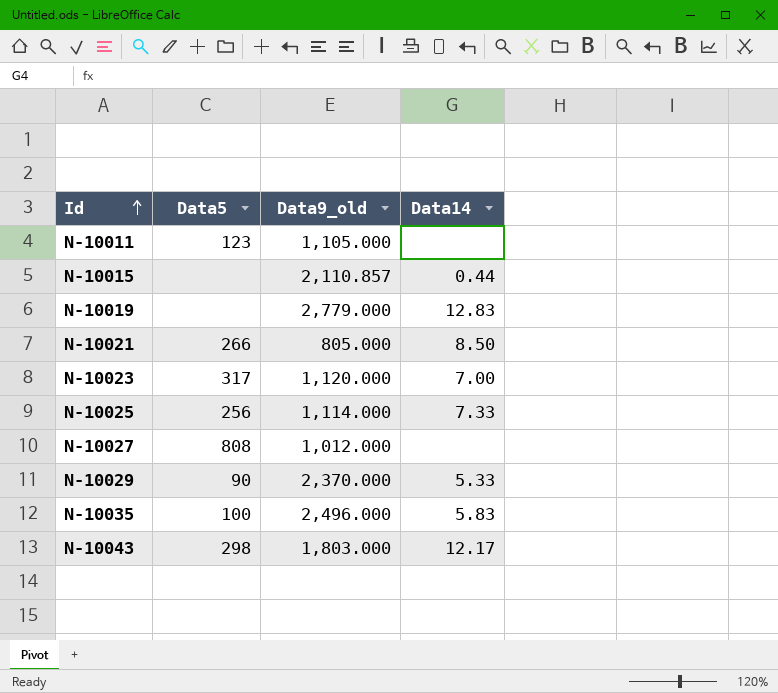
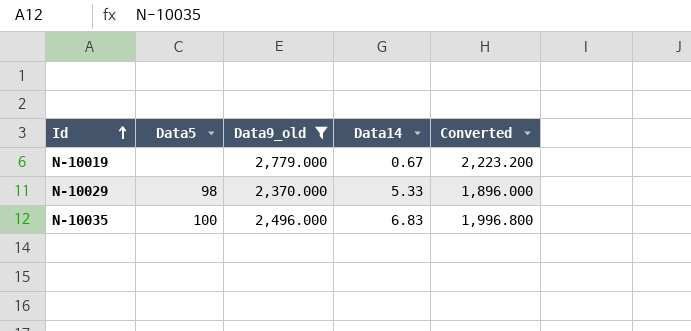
filter: none -> Data9_old >= 2,370.000
column Converted | formula: none -> [Data9_old] * 0.8
N-10019 | Data14: 12.83 -> 0.67
N-10029 | Data5: 90 -> 98
N-10035 | Data14: 5.83 -> 6.83

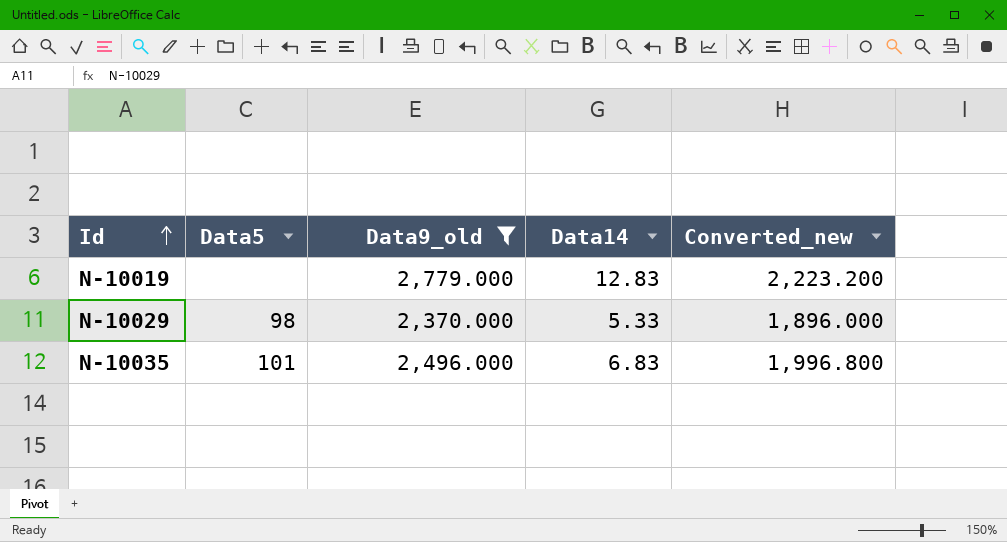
column name: Converted -> Converted_new
N-10019 | Data14: 0.67 -> 12.83
N-10035 | Data5: 100 -> 101

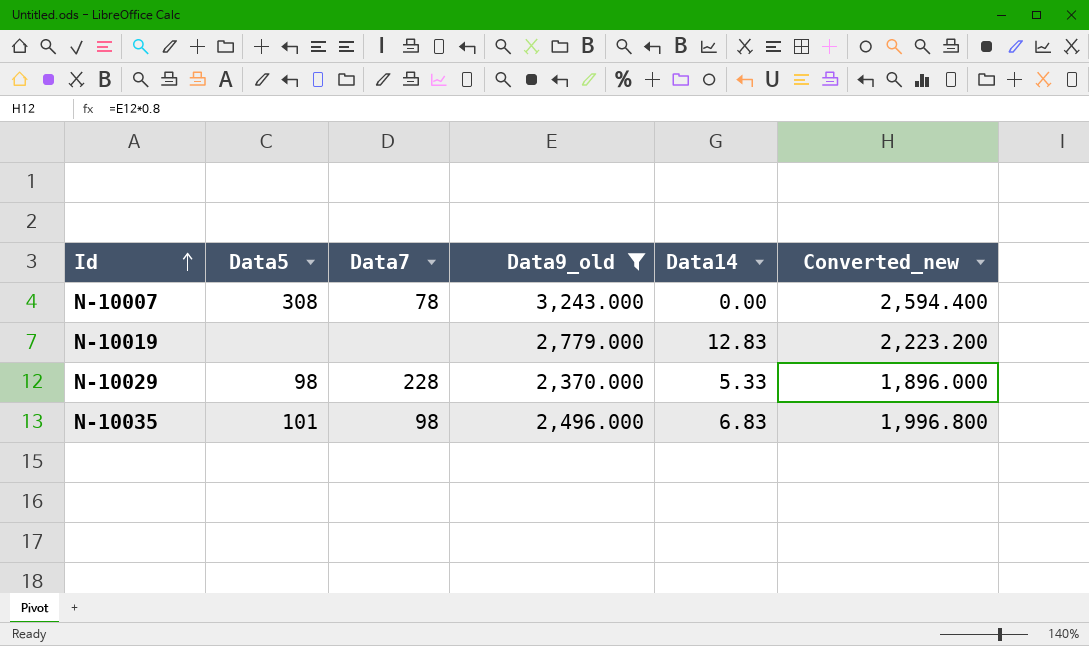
column Data7 | position: none -> 3
row N-10007: none -> 308 | 78 | 3,243.000 | 0.00 | 2,594.400

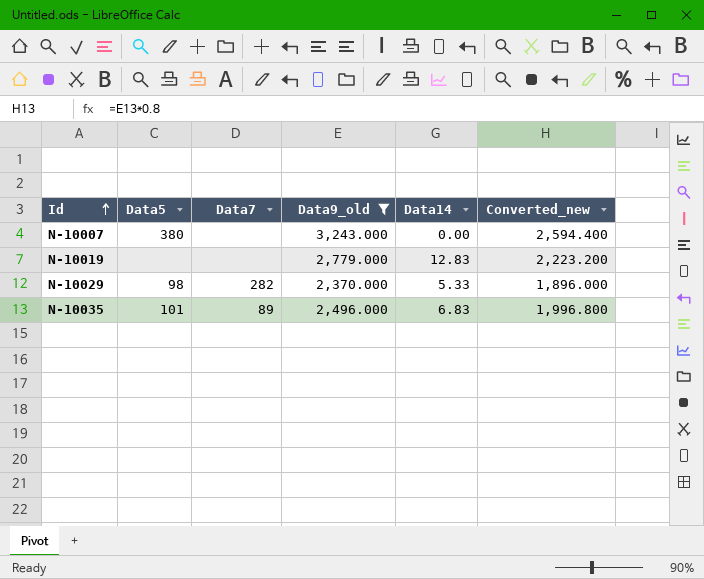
N-10007 | Data5: 308 -> 380
N-10007 | Data7: 78 -> none
N-10029 | Data7: 228 -> 282
N-10035 | Data7: 98 -> 89

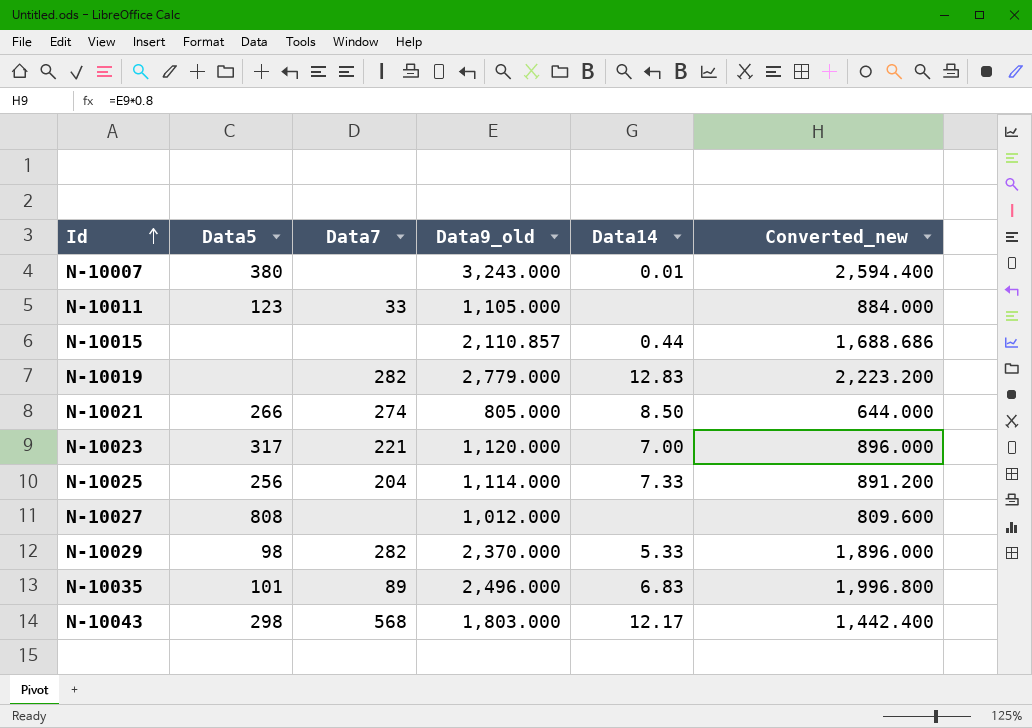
filter: Data9_old >= 2,370.000 -> none
N-10007 | Data14: 0.00 -> 0.01
N-10019 | Data7: none -> 282

